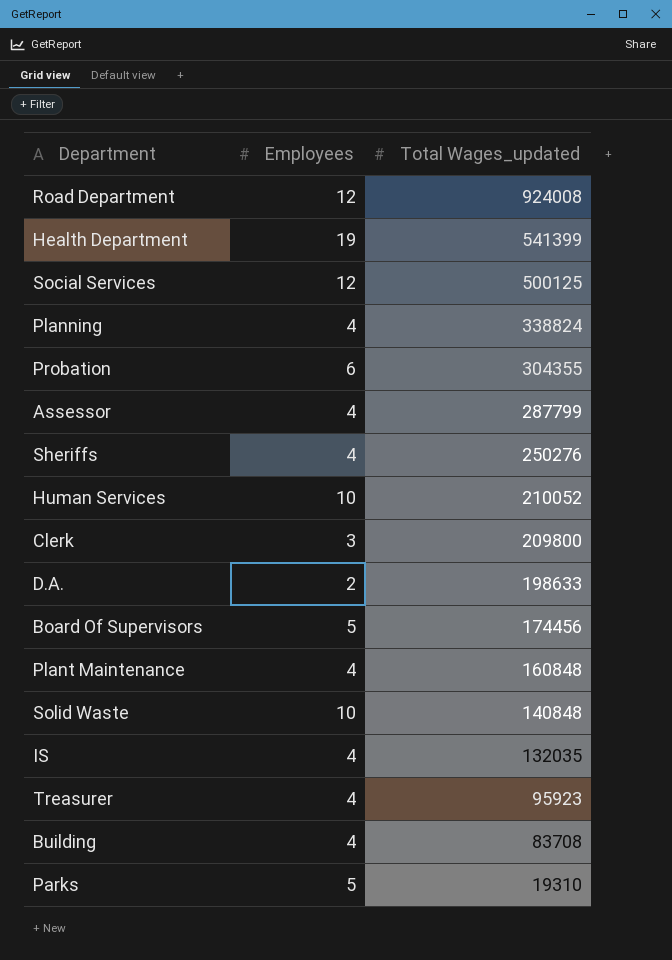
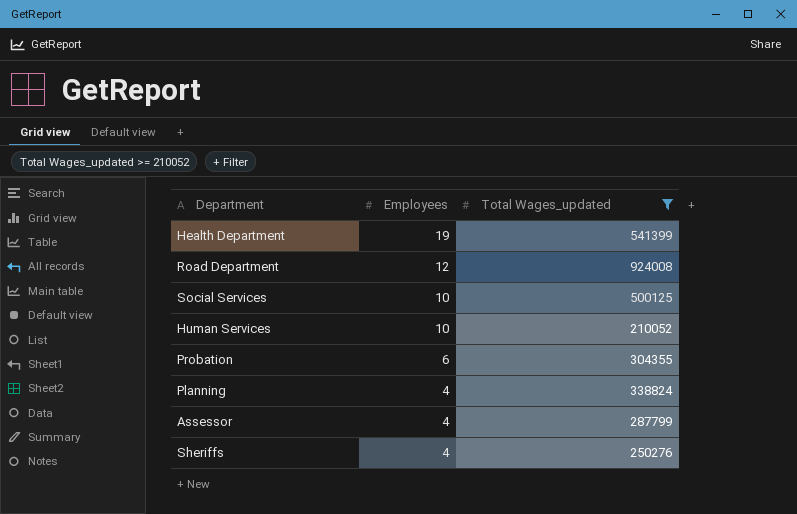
filter: none -> Total Wages_updated >= 210052
row order: Total Wages_updated descending -> Employees descending
Social Services | Employees: 12 -> 10

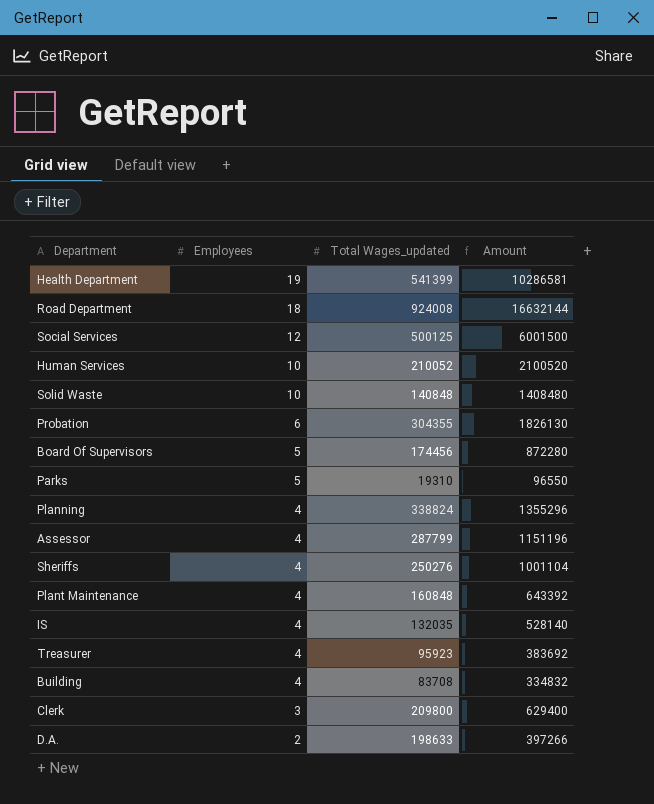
filter: Total Wages_updated >= 210052 -> none
column Amount | formula: none -> [Employees] * [Total Wages_updated]
Road Department | Employees: 12 -> 18
Social Services | Employees: 10 -> 12

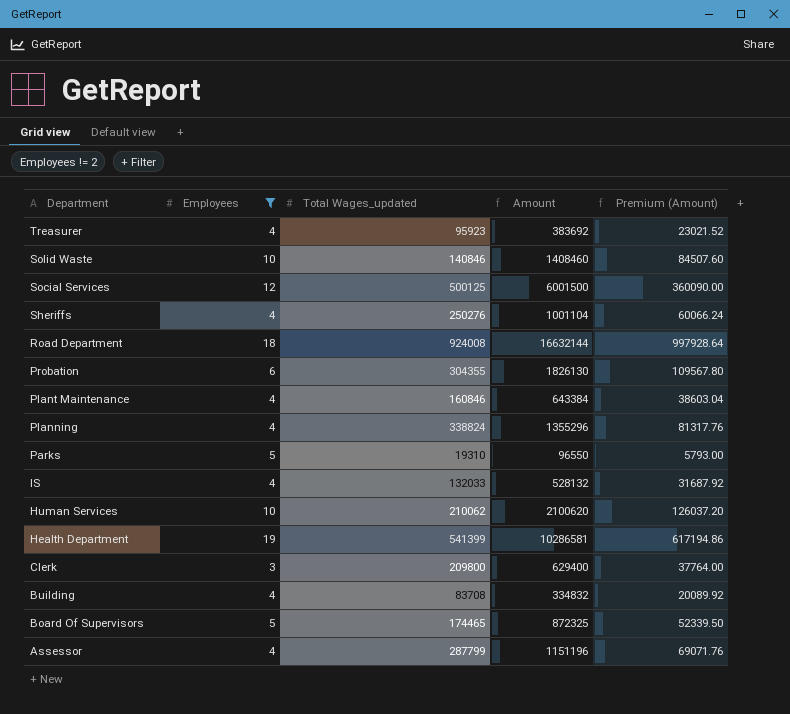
filter: none -> Employees != 2
row order: Employees descending -> Department descending
column Premium (Amount) | formula: none -> [Amount] * 0.06
Solid Waste | Total Wages_updated: 140848 -> 140846
Solid Waste | Amount: 1408480 -> 1408460
Plant Maintenance | Total Wages_updated: 160848 -> 160846
Plant Maintenance | Amount: 643392 -> 643384
IS | Total Wages_updated: 132035 -> 132033
IS | Amount: 528140 -> 528132
Human Services | Total Wages_updated: 210052 -> 210062
Human Services | Amount: 2100520 -> 2100620
Board Of Supervisors | Total Wages_updated: 174456 -> 174465
Board Of Supervisors | Amount: 872280 -> 872325

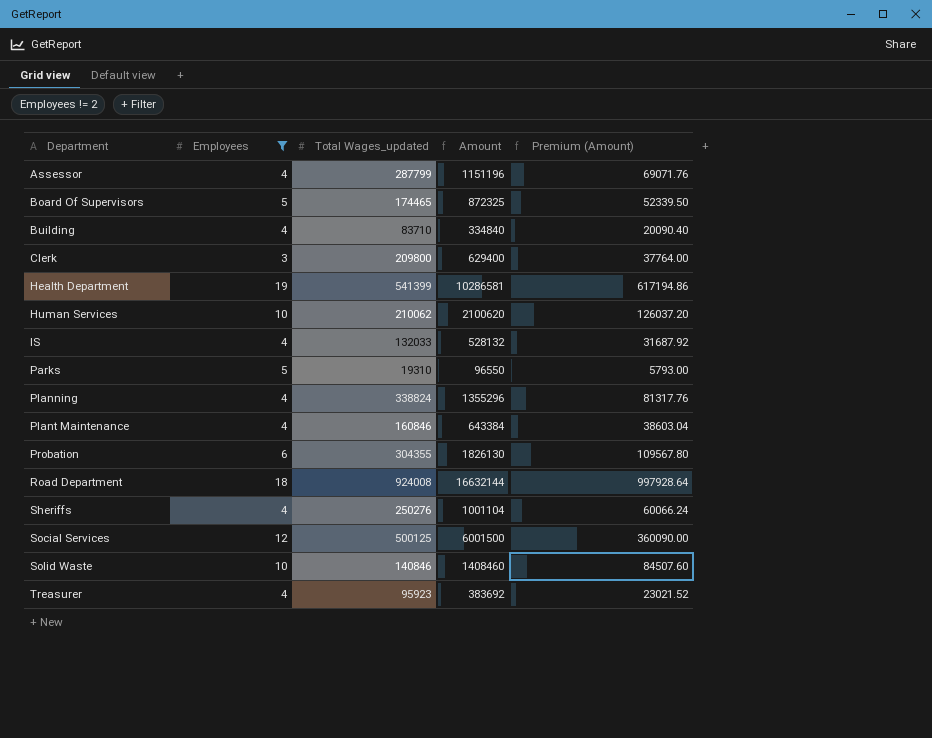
row order: Department descending -> Department ascending
Building | Total Wages_updated: 83708 -> 83710
Building | Amount: 334832 -> 334840
Building | Premium (Amount): 20089.92 -> 20090.40

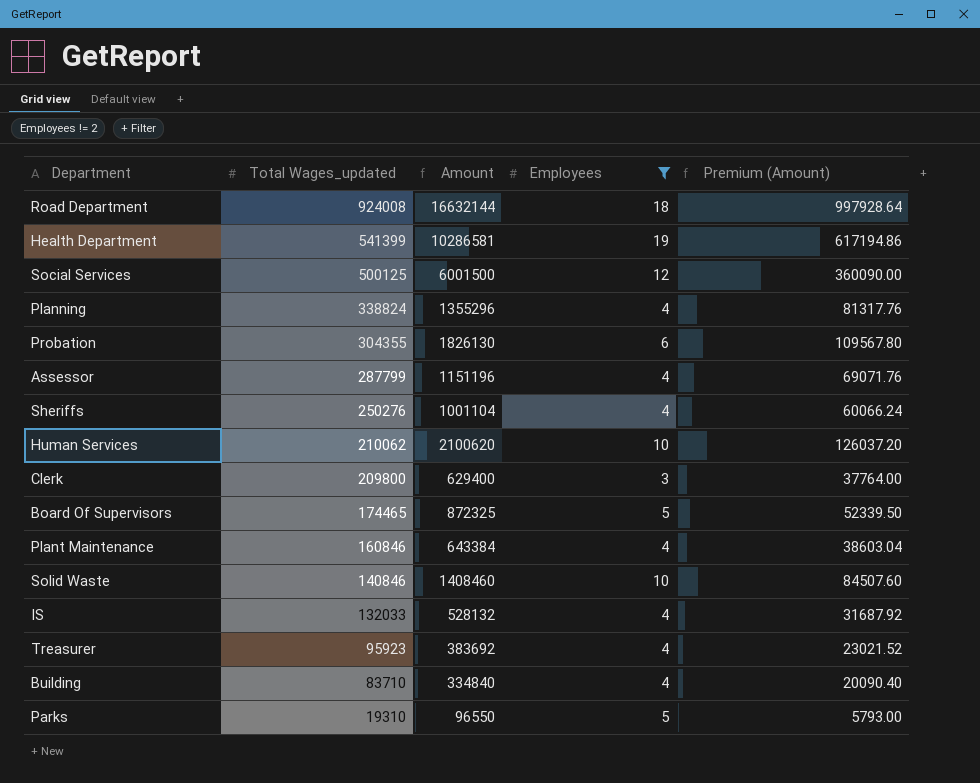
row order: Department ascending -> Total Wages_updated descending
column Employees | position: 2 -> 4

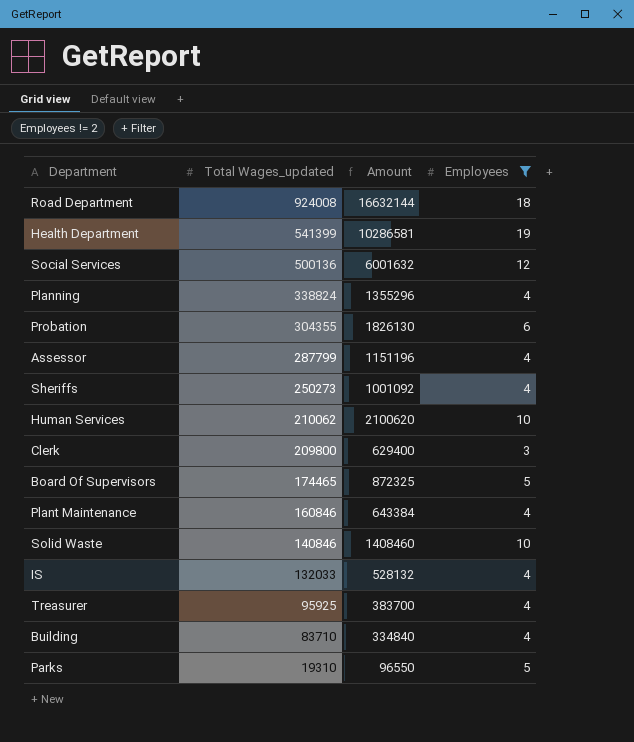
column Premium (Amount) | formula: [Amount] * 0.06 -> none
Social Services | Total Wages_updated: 500125 -> 500136
Social Services | Amount: 6001500 -> 6001632
Sheriffs | Total Wages_updated: 250276 -> 250273
Sheriffs | Amount: 1001104 -> 1001092
Treasurer | Total Wages_updated: 95923 -> 95925
Treasurer | Amount: 383692 -> 383700

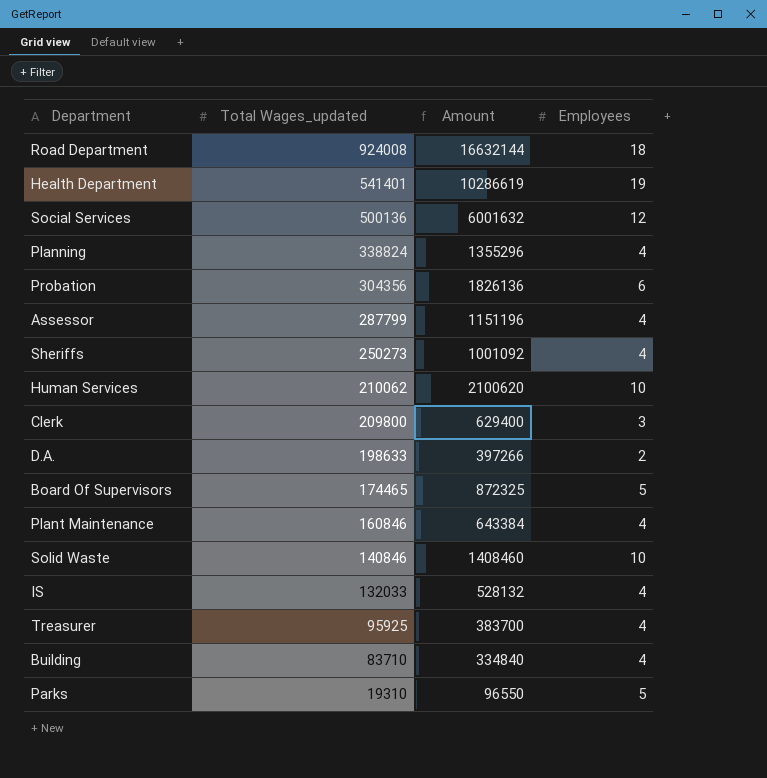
filter: Employees != 2 -> none
Health Department | Total Wages_updated: 541399 -> 541401
Health Department | Amount: 10286581 -> 10286619
Probation | Total Wages_updated: 304355 -> 304356
Probation | Amount: 1826130 -> 1826136

